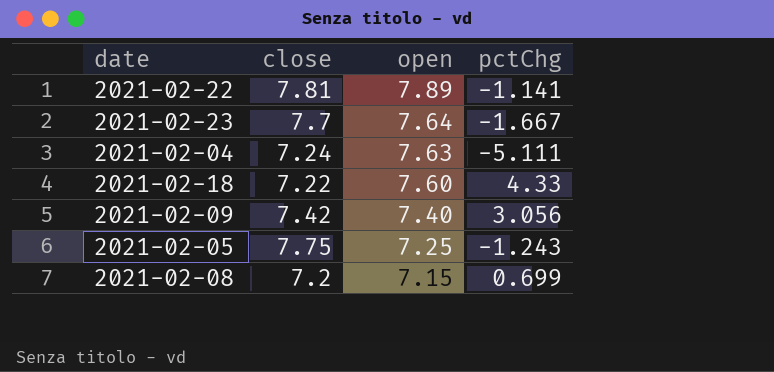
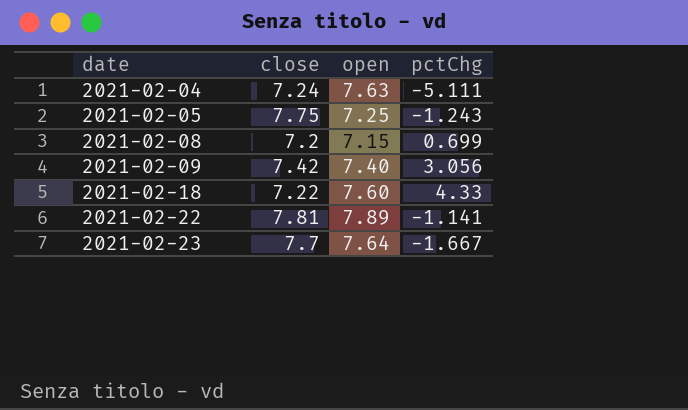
row order: open descending -> date ascending

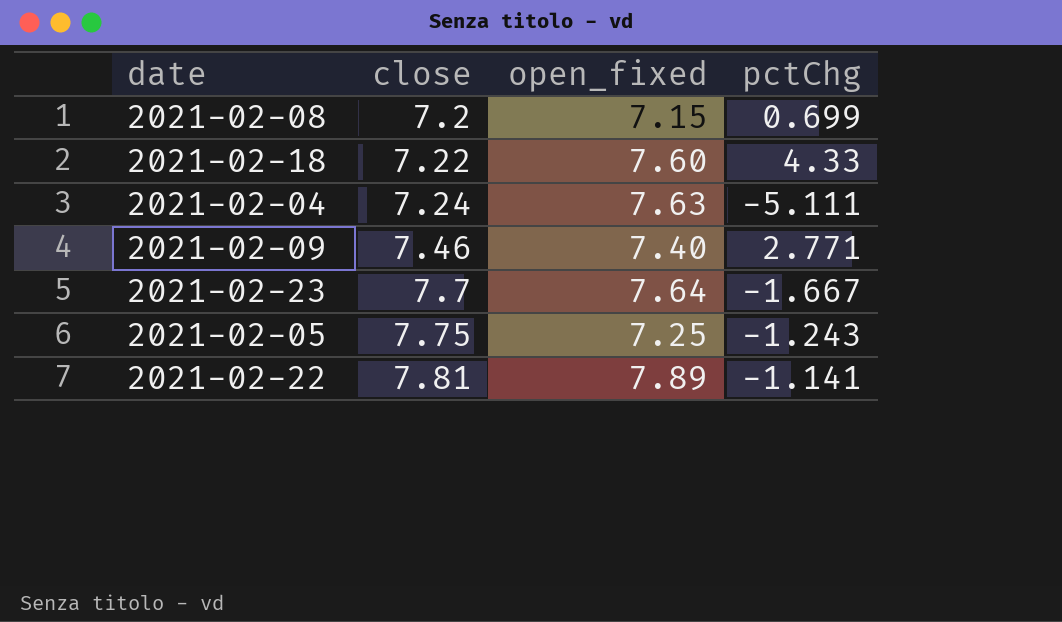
row order: date ascending -> close ascending
column name: open -> open_fixed
2021-02-09 | close: 7.42 -> 7.46
2021-02-09 | pctChg: 3.056 -> 2.771

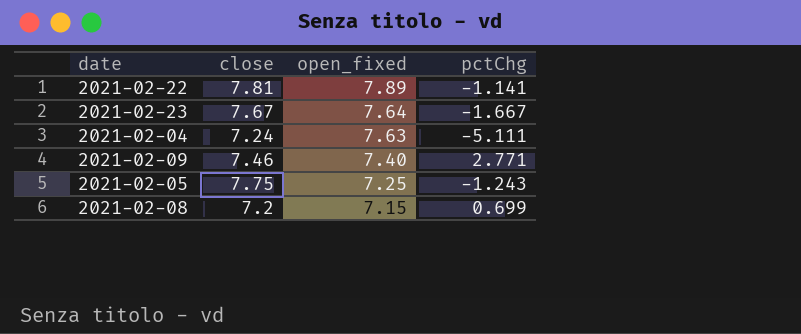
row order: close ascending -> open_fixed descending
row 2021-02-18: 7.22 | 7.60 | 4.33 -> none
2021-02-23 | close: 7.7 -> 7.67

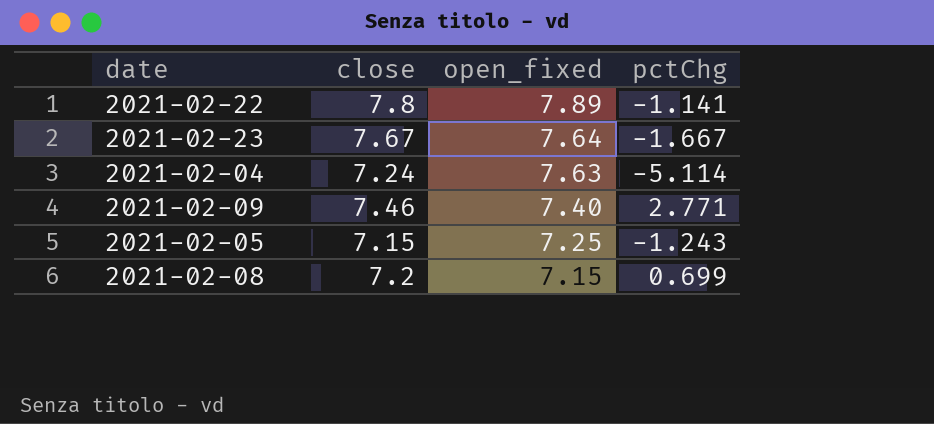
2021-02-22 | close: 7.81 -> 7.8
2021-02-04 | pctChg: -5.111 -> -5.114
2021-02-05 | close: 7.75 -> 7.15

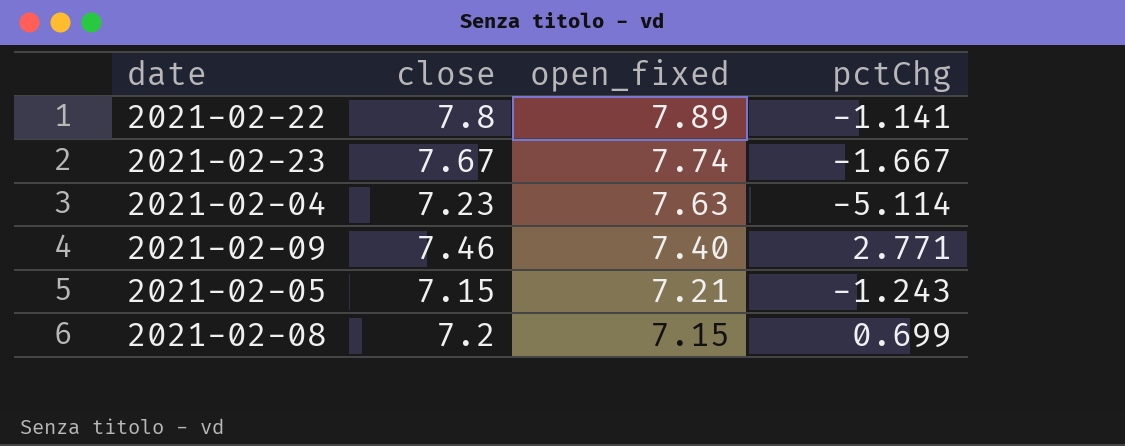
2021-02-23 | open_fixed: 7.64 -> 7.74
2021-02-04 | close: 7.24 -> 7.23
2021-02-05 | open_fixed: 7.25 -> 7.21

